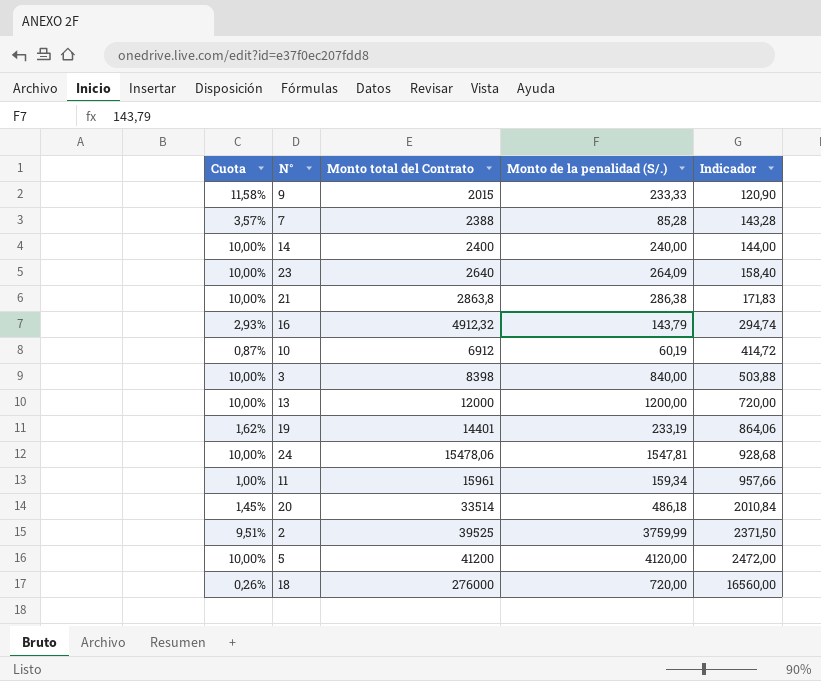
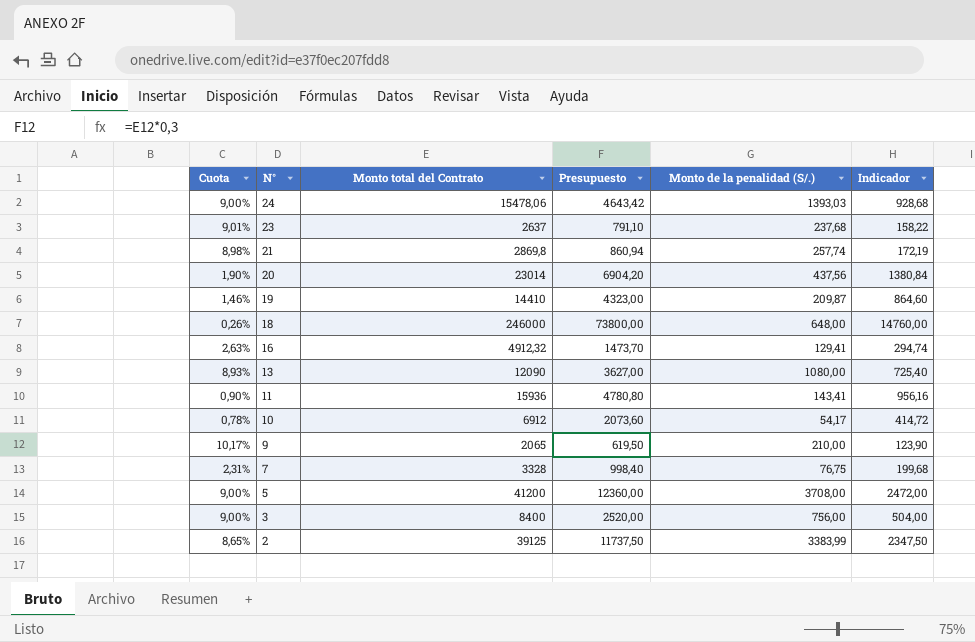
row order: Monto total del Contrato ascending -> N° descending
column Presupuesto | formula: none -> [Monto total del Contrato] * 0,3
row 14: 10,00% | 2400 | 240,00 | 144,00 -> none
24 | Cuota: 10,00% -> 9,00%
24 | Monto de la penalidad (S/.): 1547,81 -> 1393,03
23 | Cuota: 10,00% -> 9,01%
23 | Monto total del Contrato: 2640 -> 2637
23 | Monto de la penalidad (S/.): 264,09 -> 237,68
23 | Indicador: 158,40 -> 158,22
21 | Cuota: 10,00% -> 8,98%
21 | Monto total del Contrato: 2863,8 -> 2869,8
21 | Monto de la penalidad (S/.): 286,38 -> 257,74
21 | Indicador: 171,83 -> 172,19
20 | Cuota: 1,45% -> 1,90%
20 | Monto total del Contrato: 33514 -> 23014
20 | Monto de la penalidad (S/.): 486,18 -> 437,56
20 | Indicador: 2010,84 -> 1380,84
19 | Cuota: 1,62% -> 1,46%
19 | Monto total del Contrato: 14401 -> 14410
19 | Monto de la penalidad (S/.): 233,19 -> 209,87
19 | Indicador: 864,06 -> 864,60
18 | Monto total del Contrato: 276000 -> 246000
18 | Monto de la penalidad (S/.): 720,00 -> 648,00
18 | Indicador: 16560,00 -> 14760,00
16 | Cuota: 2,93% -> 2,63%
16 | Monto de la penalidad (S/.): 143,79 -> 129,41
13 | Cuota: 10,00% -> 8,93%
13 | Monto total del Contrato: 12000 -> 12090
13 | Monto de la penalidad (S/.): 1200,00 -> 1080,00
13 | Indicador: 720,00 -> 725,40
11 | Cuota: 1,00% -> 0,90%
11 | Monto total del Contrato: 15961 -> 15936
11 | Monto de la penalidad (S/.): 159,34 -> 143,41
11 | Indicador: 957,66 -> 956,16
10 | Cuota: 0,87% -> 0,78%
10 | Monto de la penalidad (S/.): 60,19 -> 54,17
9 | Cuota: 11,58% -> 10,17%
9 | Monto total del Contrato: 2015 -> 2065
9 | Monto de la penalidad (S/.): 233,33 -> 210,00
9 | Indicador: 120,90 -> 123,90
7 | Cuota: 3,57% -> 2,31%
7 | Monto total del Contrato: 2388 -> 3328
7 | Monto de la penalidad (S/.): 85,28 -> 76,75
7 | Indicador: 143,28 -> 199,68
5 | Cuota: 10,00% -> 9,00%
5 | Monto de la penalidad (S/.): 4120,00 -> 3708,00
3 | Cuota: 10,00% -> 9,00%
3 | Monto total del Contrato: 8398 -> 8400
3 | Monto de la penalidad (S/.): 840,00 -> 756,00
3 | Indicador: 503,88 -> 504,00
2 | Cuota: 9,51% -> 8,65%
2 | Monto total del Contrato: 39525 -> 39125
2 | Monto de la penalidad (S/.): 3759,99 -> 3383,99
2 | Indicador: 2371,50 -> 2347,50

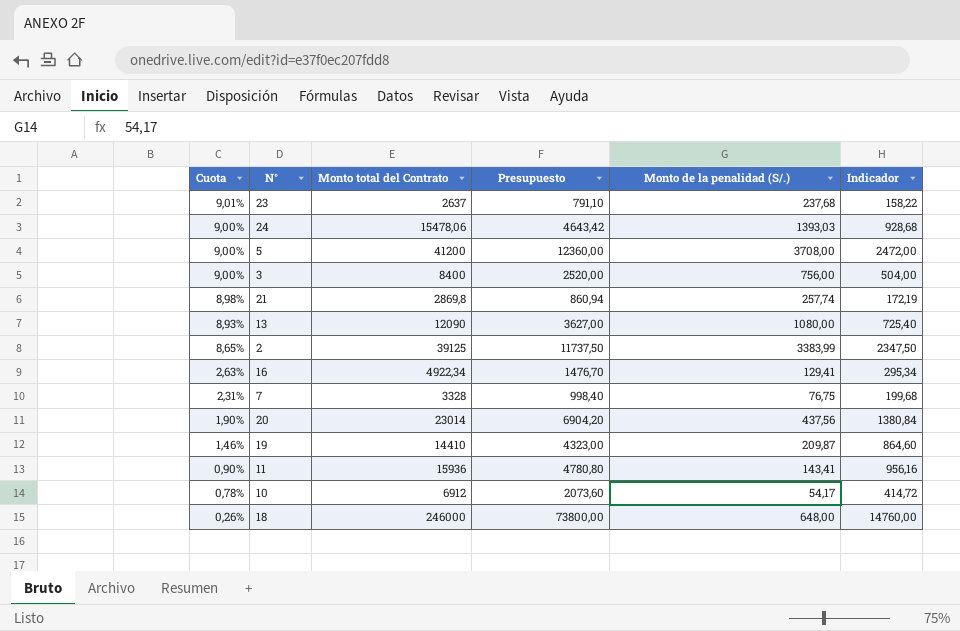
row order: N° descending -> Cuota descending
row 9: 10,17% | 2065 | 619,50 | 210,00 | 123,90 -> none
16 | Monto total del Contrato: 4912,32 -> 4922,34
16 | Presupuesto: 1473,70 -> 1476,70
16 | Indicador: 294,74 -> 295,34

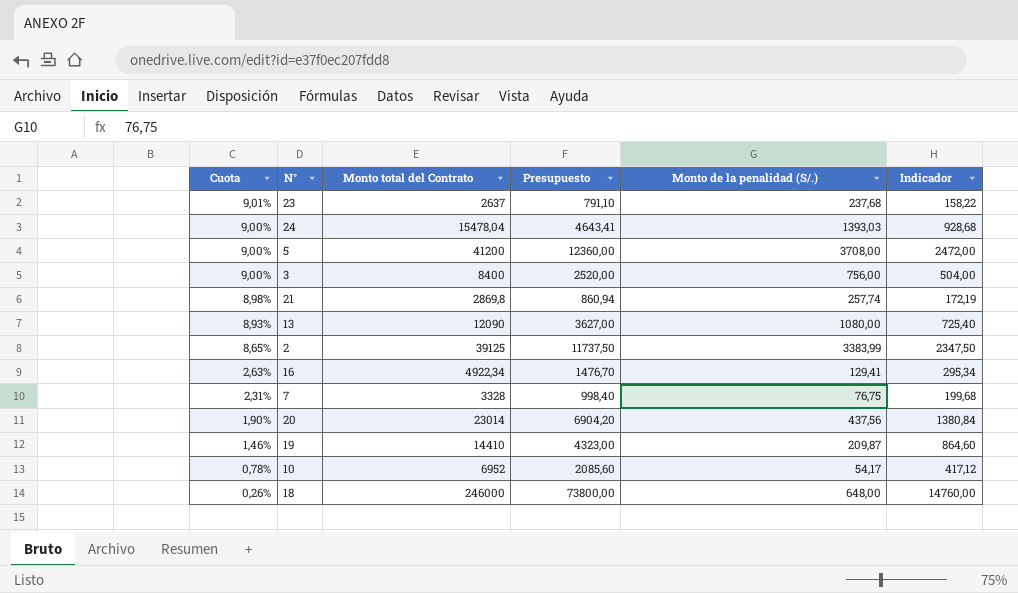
row 11: 0,90% | 15936 | 4780,80 | 143,41 | 956,16 -> none
24 | Monto total del Contrato: 15478,06 -> 15478,04
24 | Presupuesto: 4643,42 -> 4643,41
10 | Monto total del Contrato: 6912 -> 6952
10 | Presupuesto: 2073,60 -> 2085,60
10 | Indicador: 414,72 -> 417,12

